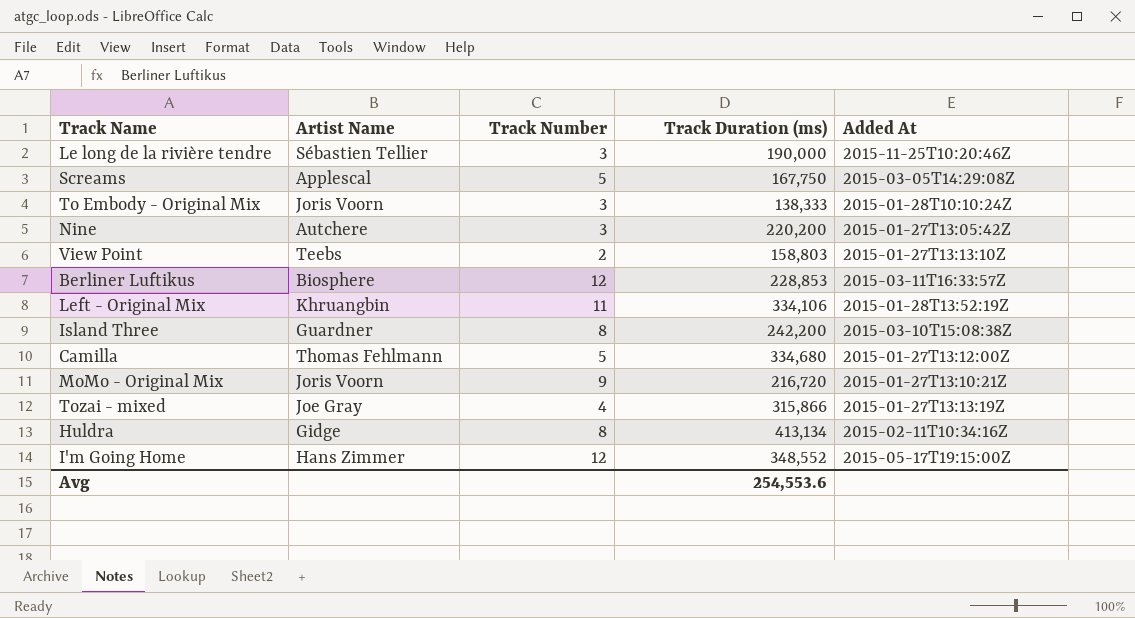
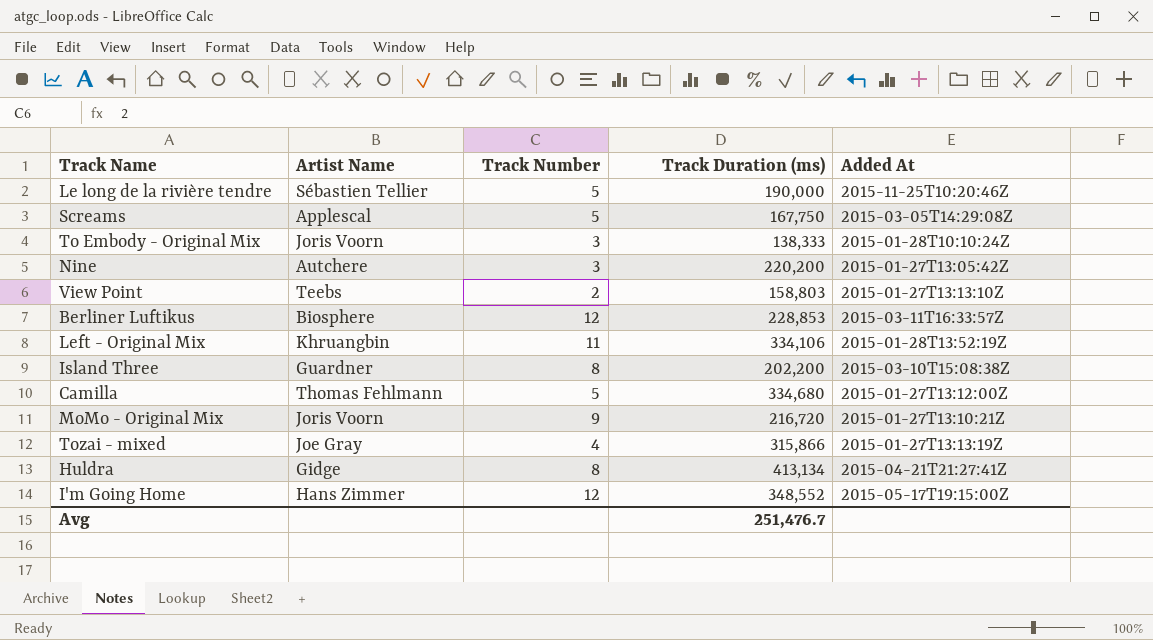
Le long de la rivière tendre | Track Number: 3 -> 5
Island Three | Track Duration (ms): 242,200 -> 202,200
Huldra | Added At: 2015-02-11T10:34:16Z -> 2015-04-21T21:27:41Z
Avg | Track Duration (ms): 254,553.6 -> 251,476.7

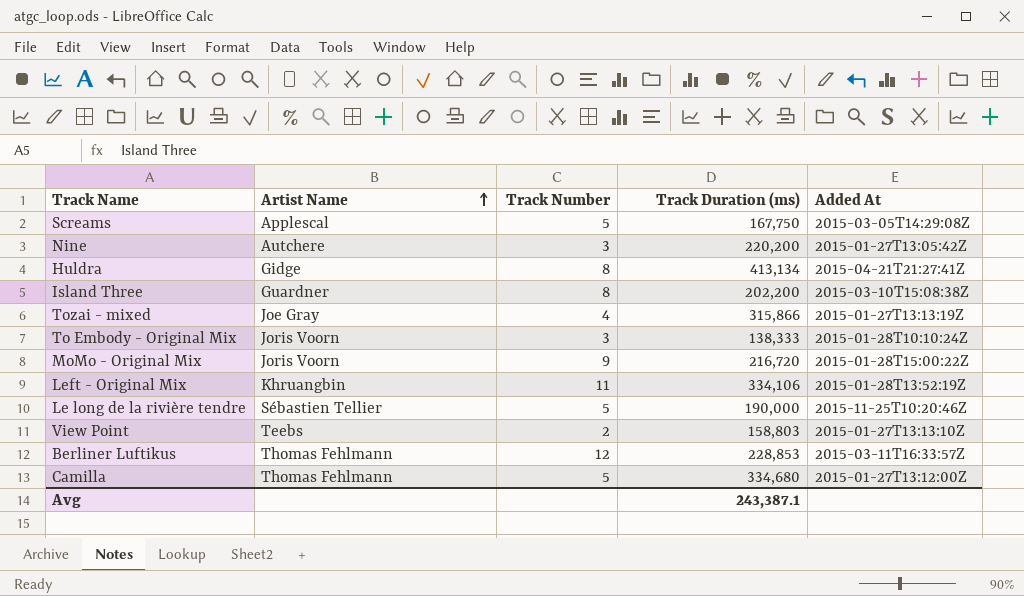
row order: none -> Artist Name ascending
row I'm Going Home: Hans Zimmer | 12 | 348,552 | 2015-05-17T19:15:00Z -> none
MoMo - Original Mix | Added At: 2015-01-27T13:10:21Z -> 2015-01-28T15:00:22Z
Berliner Luftikus | Artist Name: Biosphere -> Thomas Fehlmann
Avg | Track Duration (ms): 251,476.7 -> 243,387.1

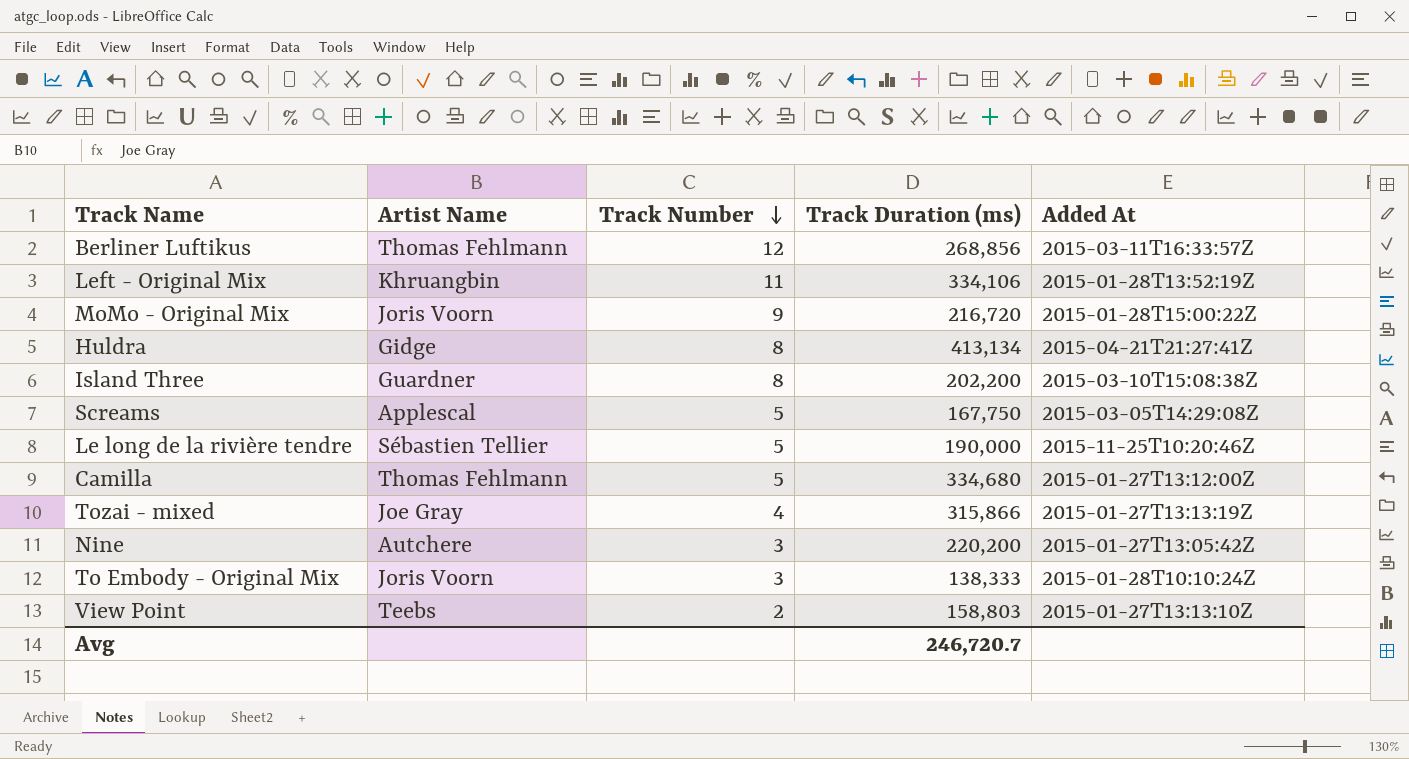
row order: Artist Name ascending -> Track Number descending
Berliner Luftikus | Track Duration (ms): 228,853 -> 268,856
Avg | Track Duration (ms): 243,387.1 -> 246,720.7

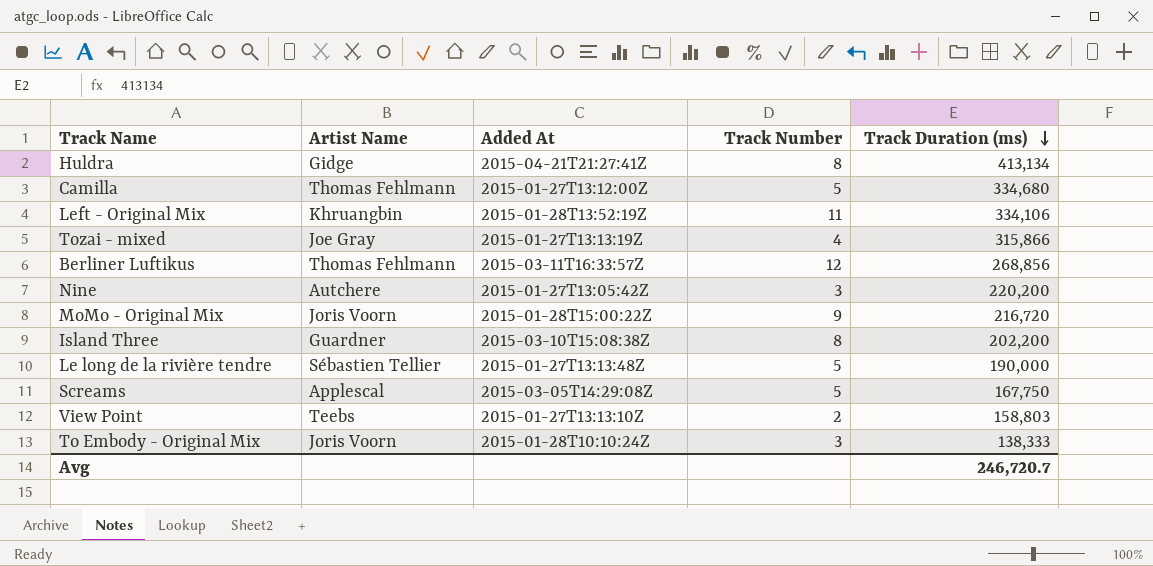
row order: Track Number descending -> Track Duration (ms) descending
column Added At | position: 5 -> 3
Le long de la rivière tendre | Added At: 2015-11-25T10:20:46Z -> 2015-01-27T13:13:48Z

